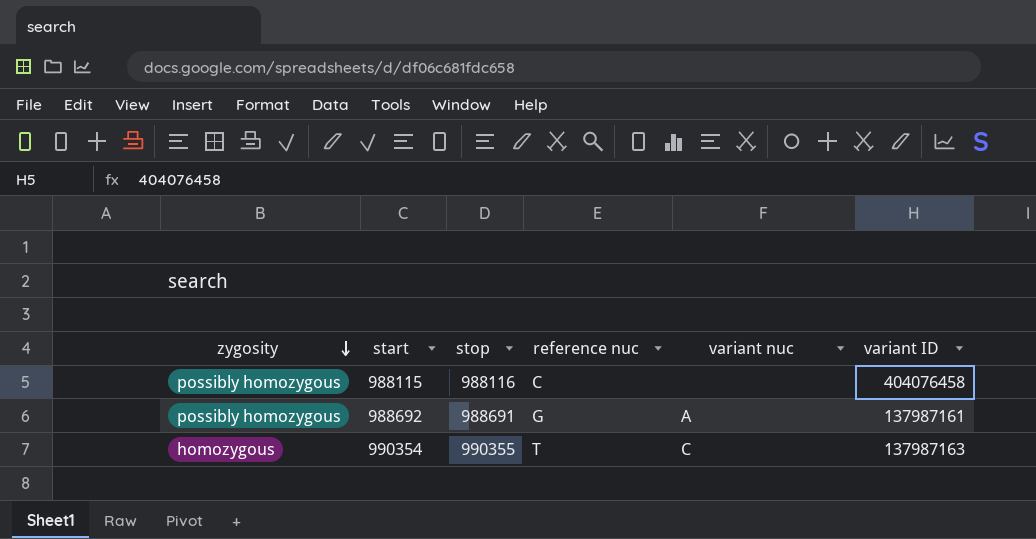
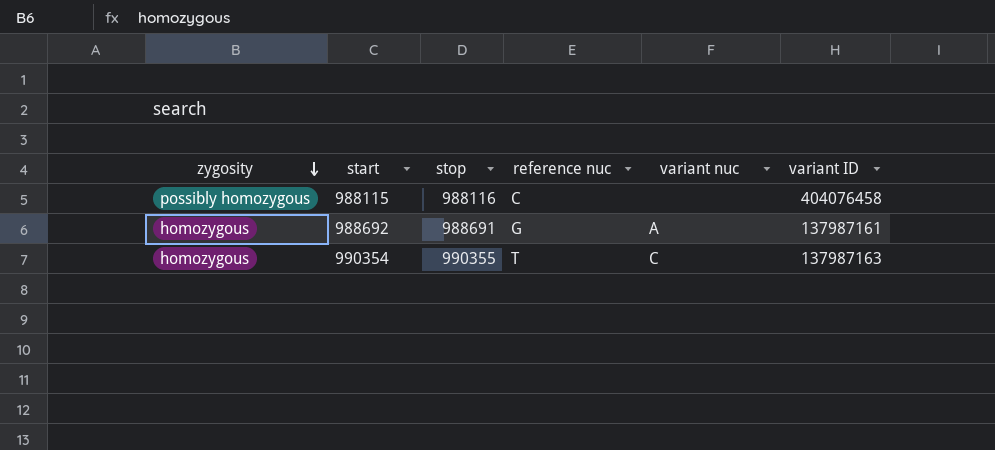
988692 | zygosity: possibly homozygous -> homozygous

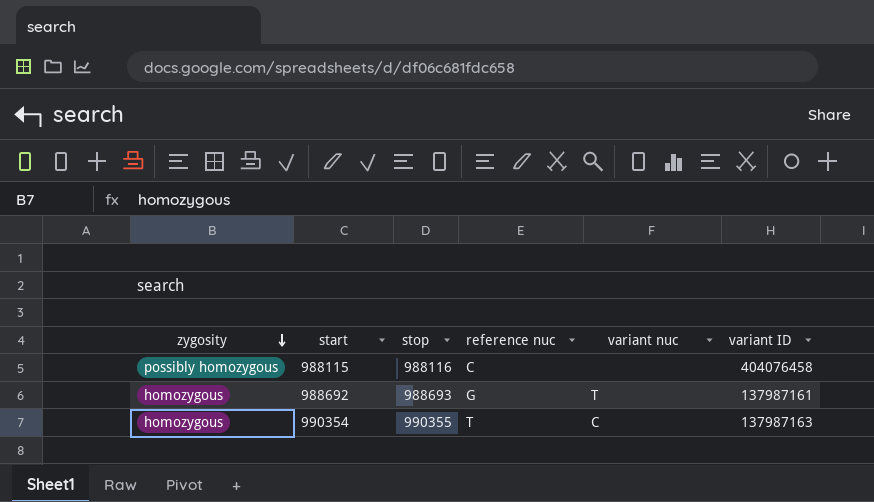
988692 | stop: 988691 -> 988693
988692 | variant nuc: A -> T

